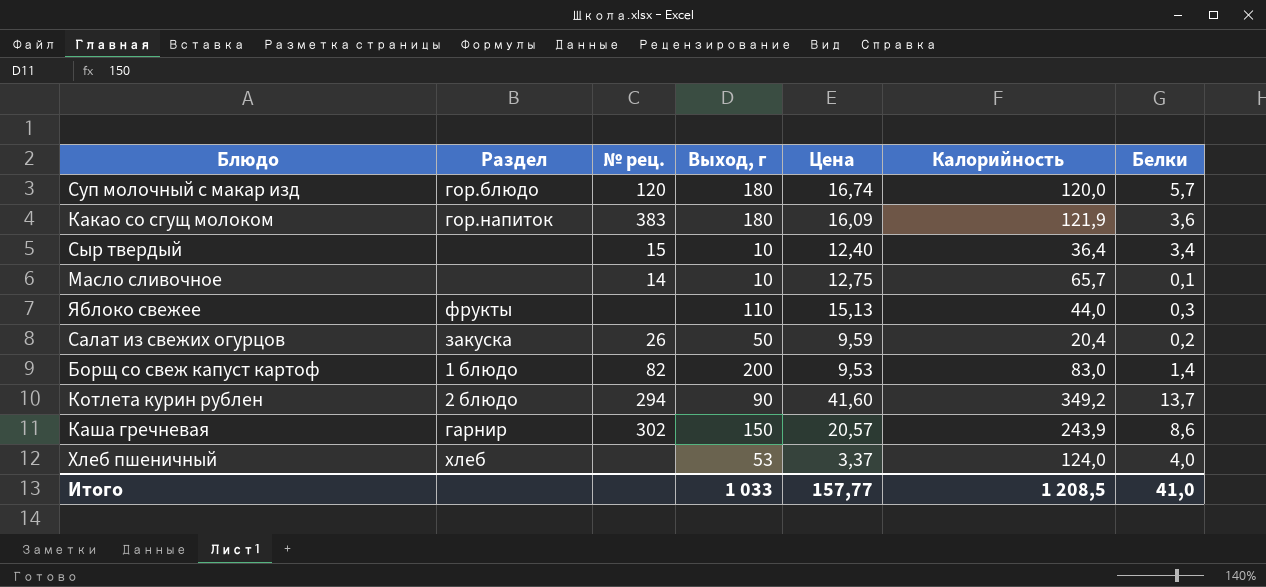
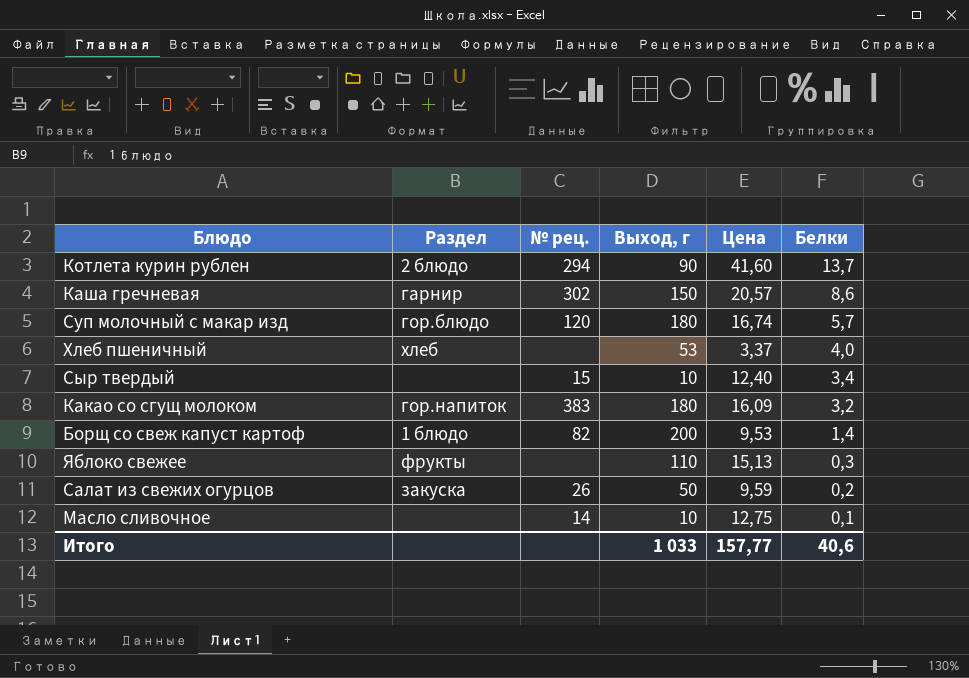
row order: none -> Белки descending
column Калорийность | position: 6 -> none
Какао со сгущ молоком | Белки: 3,6 -> 3,2
Итого | Белки: 41,0 -> 40,6

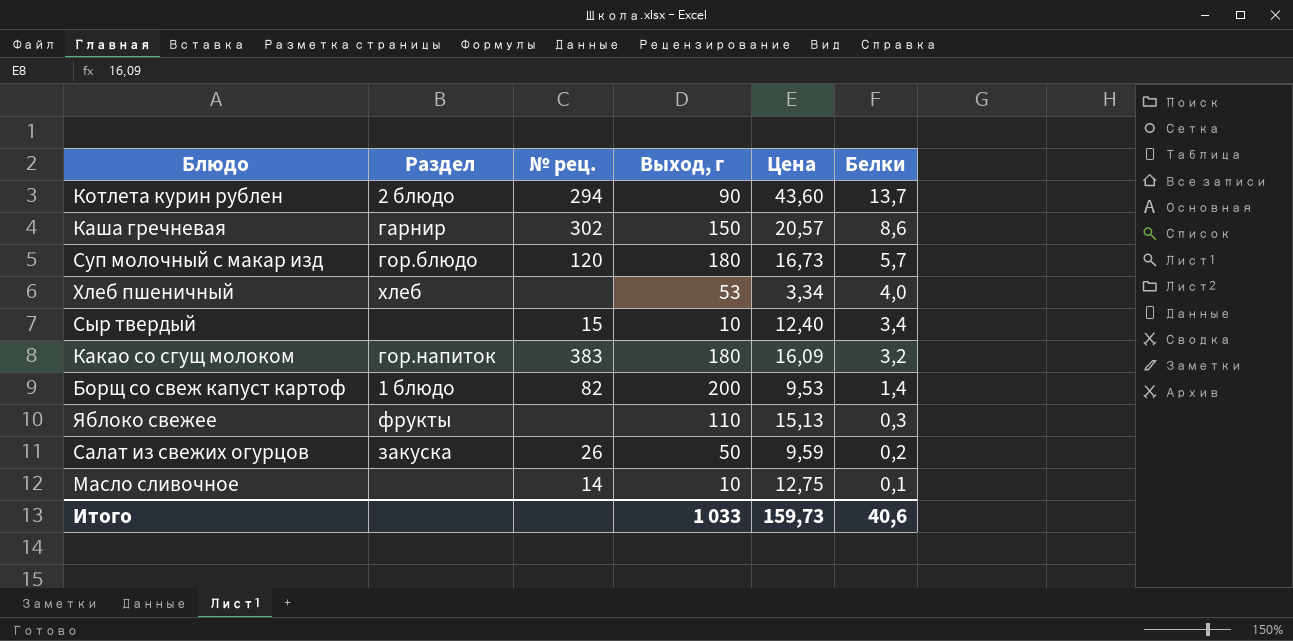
Котлета курин рублен | Цена: 41,60 -> 43,60
Суп молочный с макар изд | Цена: 16,74 -> 16,73
Хлеб пшеничный | Цена: 3,37 -> 3,34
Итого | Цена: 157,77 -> 159,73

